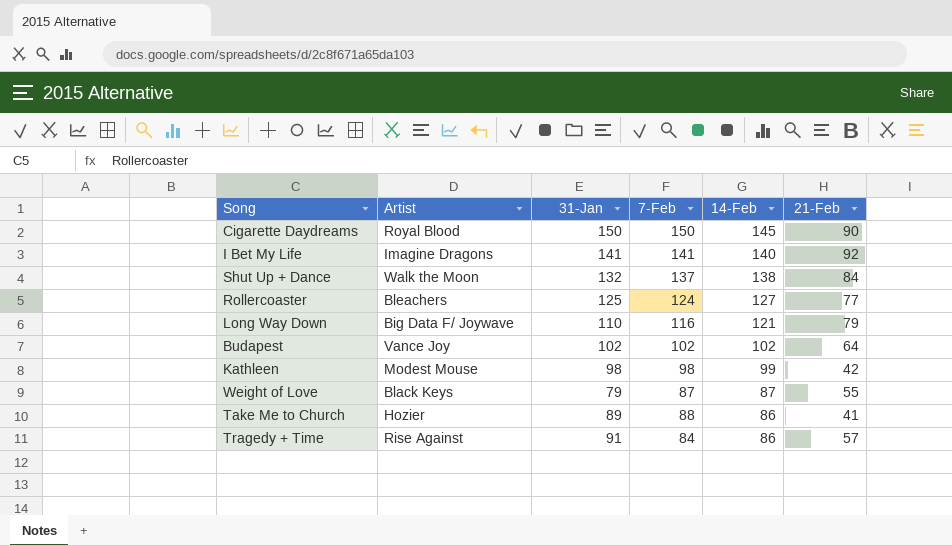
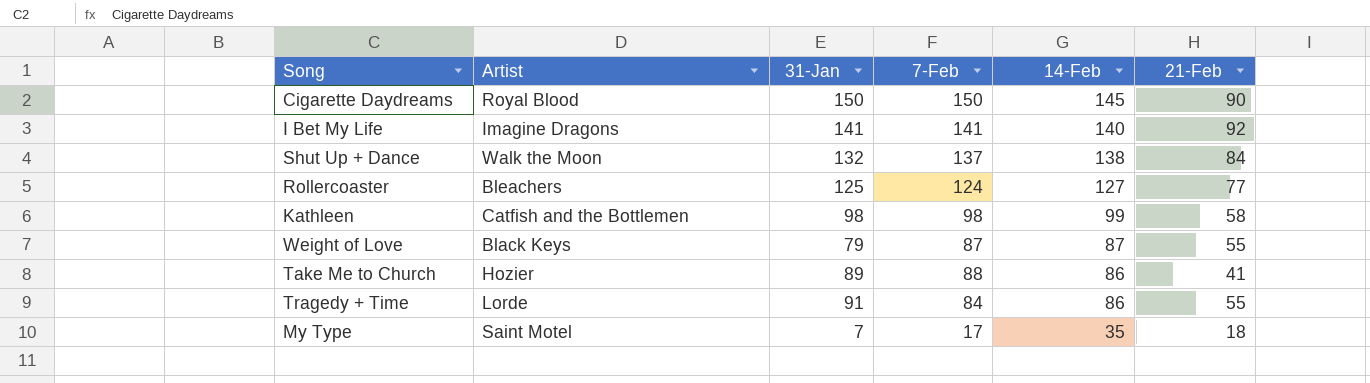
row Long Way Down: Big Data F/ Joywave | 110 | 116 | 121 | 79 -> none
row Budapest: Vance Joy | 102 | 102 | 102 | 64 -> none
Kathleen | Artist: Modest Mouse -> Catfish and the Bottlemen
Kathleen | 21-Feb: 42 -> 58
Tragedy + Time | Artist: Rise Against -> Lorde
Tragedy + Time | 21-Feb: 57 -> 55
row My Type: none -> Saint Motel | 7 | 17 | 35 | 18

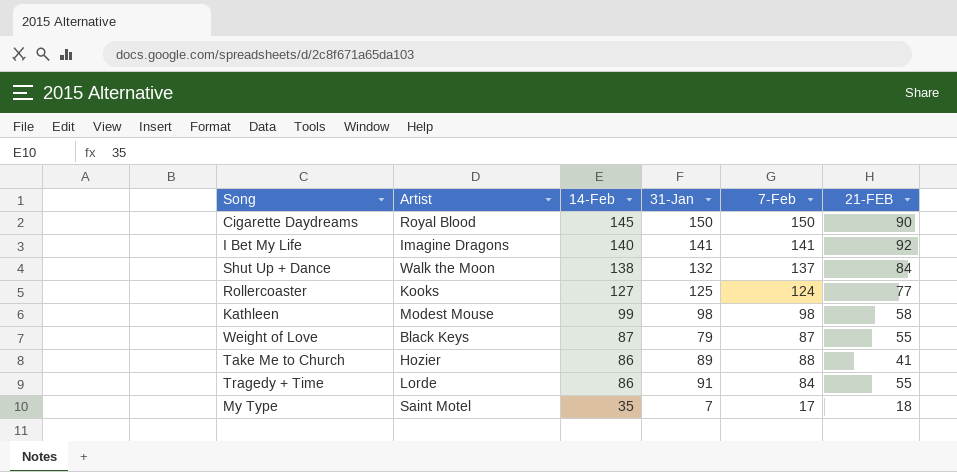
column 14-Feb | position: 5 -> 3
column name: 21-Feb -> 21-FEB
Rollercoaster | Artist: Bleachers -> Kooks
Kathleen | Artist: Catfish and the Bottlemen -> Modest Mouse

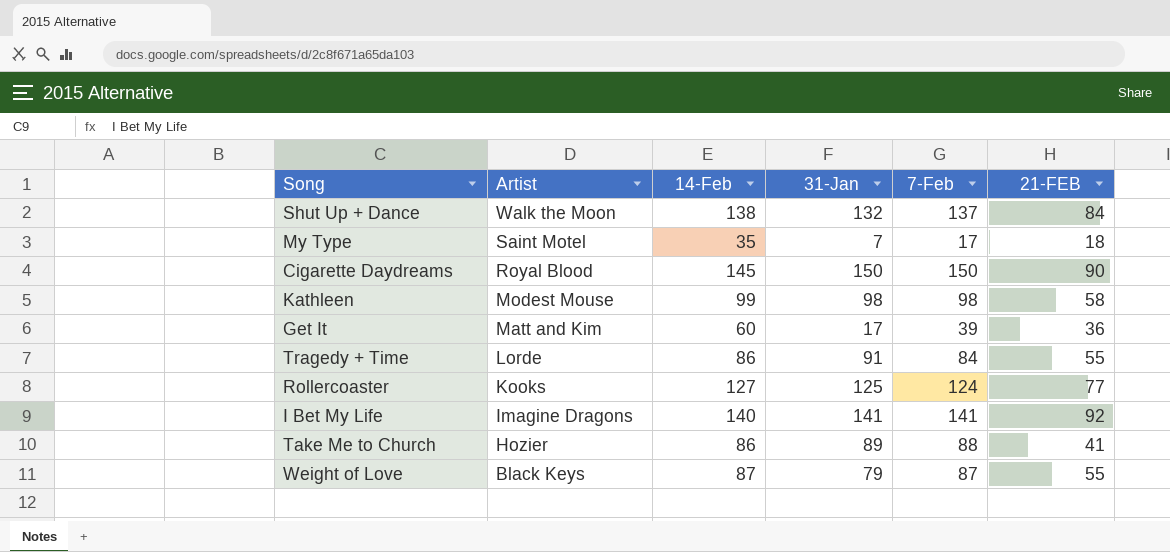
row order: 14-Feb descending -> Artist descending
row Get It: none -> Matt and Kim | 60 | 17 | 39 | 36

